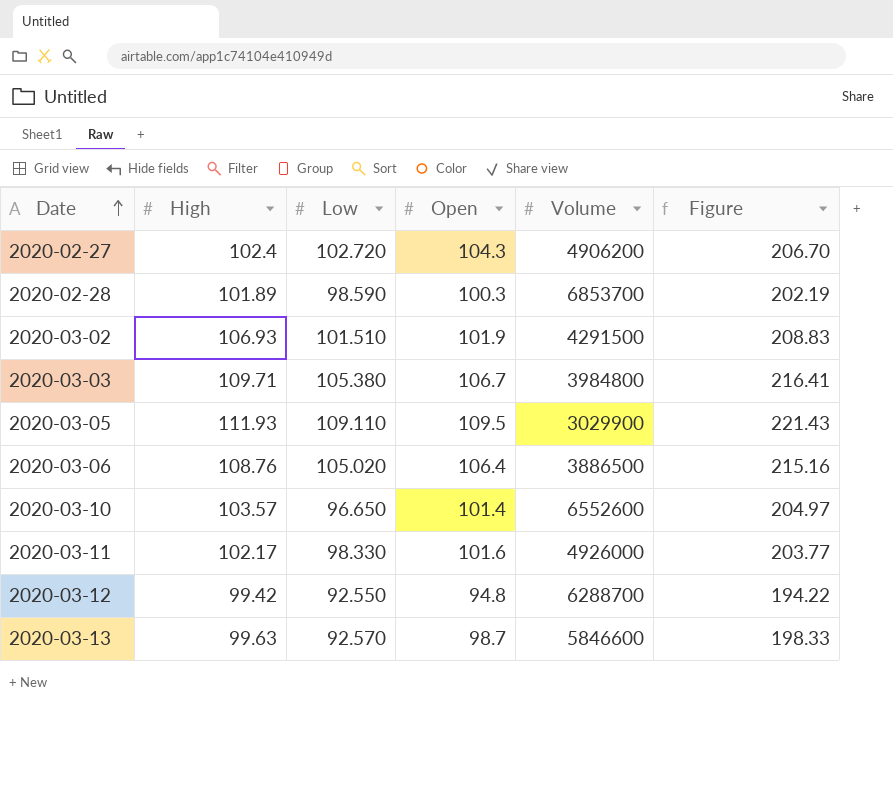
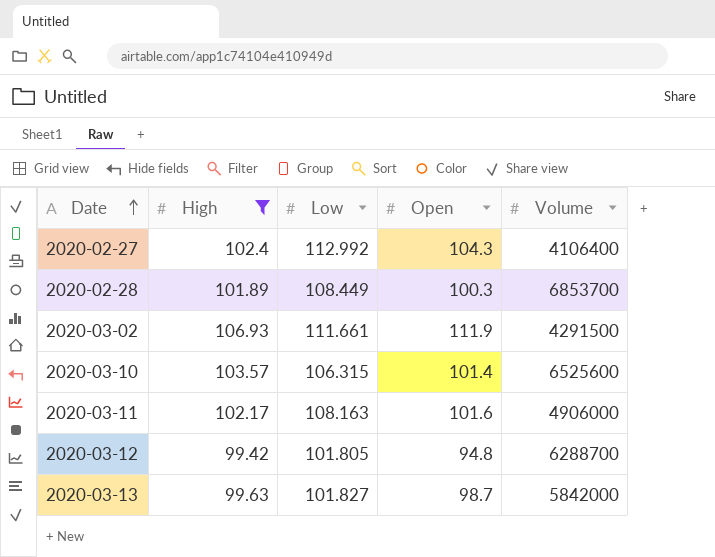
filter: none -> High <= 106.93
column Figure | formula: [High] + [Open] -> none
2020-02-27 | Low: 102.720 -> 112.992
2020-02-27 | Volume: 4906200 -> 4106400
2020-02-28 | Low: 98.590 -> 108.449
2020-03-02 | Low: 101.510 -> 111.661
2020-03-02 | Open: 101.9 -> 111.9
2020-03-10 | Low: 96.650 -> 106.315
2020-03-10 | Volume: 6552600 -> 6525600
2020-03-11 | Low: 98.330 -> 108.163
2020-03-11 | Volume: 4926000 -> 4906000
2020-03-12 | Low: 92.550 -> 101.805
2020-03-13 | Low: 92.570 -> 101.827
2020-03-13 | Volume: 5846600 -> 5842000

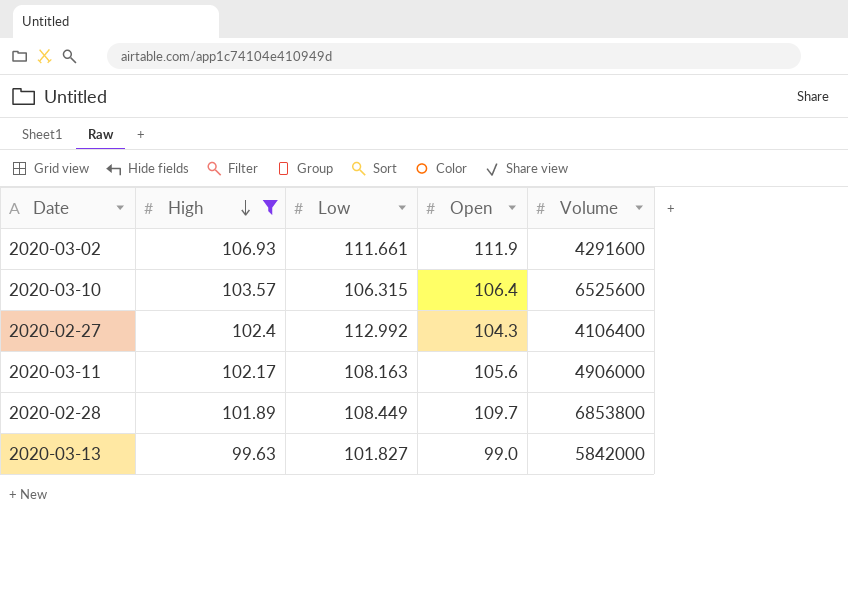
row order: Date ascending -> High descending
row 2020-03-12: 99.42 | 101.805 | 94.8 | 6288700 -> none
2020-03-02 | Volume: 4291500 -> 4291600
2020-03-10 | Open: 101.4 -> 106.4
2020-03-11 | Open: 101.6 -> 105.6
2020-02-28 | Open: 100.3 -> 109.7
2020-02-28 | Volume: 6853700 -> 6853800
2020-03-13 | Open: 98.7 -> 99.0

